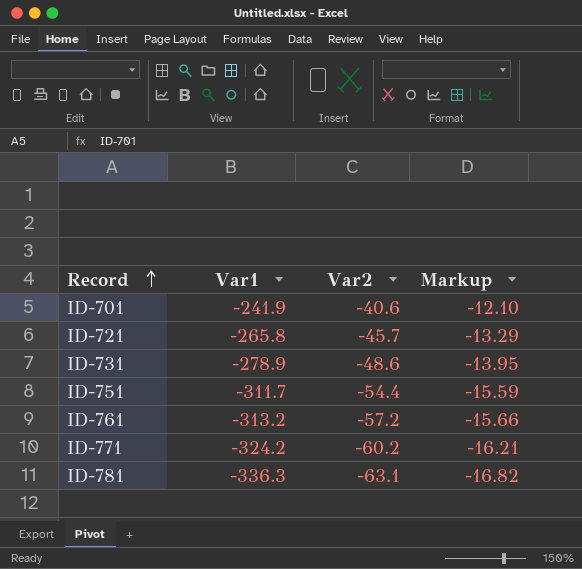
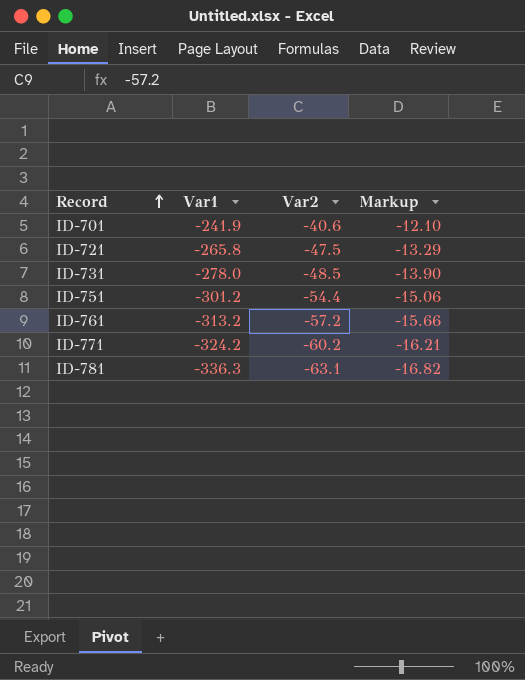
ID-721 | Var2: -45.7 -> -47.5
ID-731 | Var1: -278.9 -> -278.0
ID-731 | Var2: -48.6 -> -48.5
ID-731 | Markup: -13.95 -> -13.90
ID-751 | Var1: -311.7 -> -301.2
ID-751 | Markup: -15.59 -> -15.06

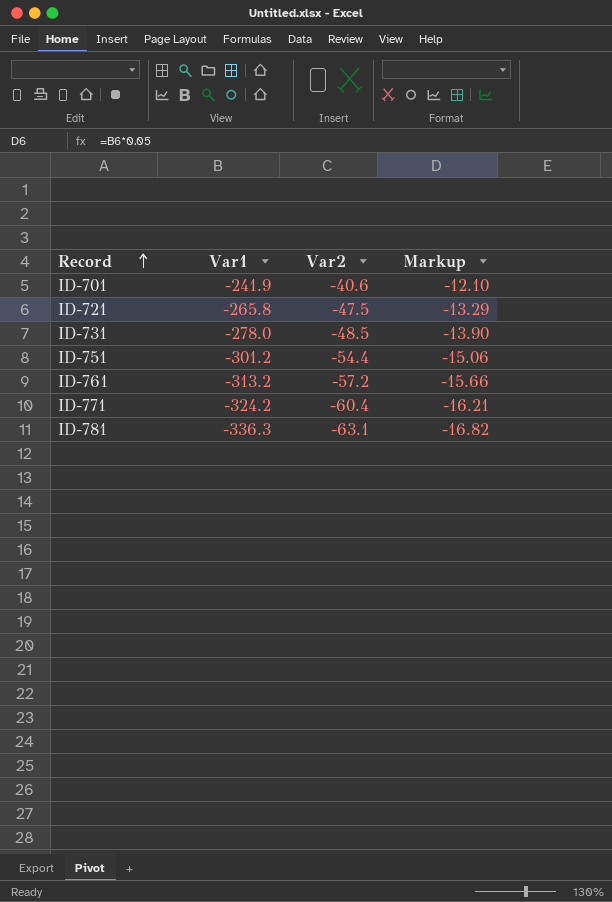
ID-771 | Var2: -60.2 -> -60.4

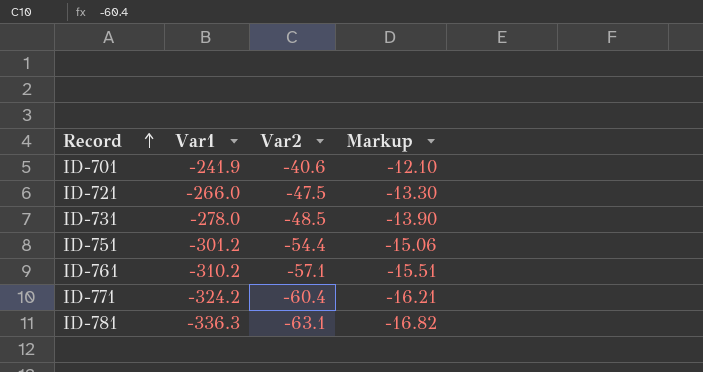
ID-721 | Var1: -265.8 -> -266.0
ID-721 | Markup: -13.29 -> -13.30
ID-761 | Var1: -313.2 -> -310.2
ID-761 | Var2: -57.2 -> -57.1
ID-761 | Markup: -15.66 -> -15.51

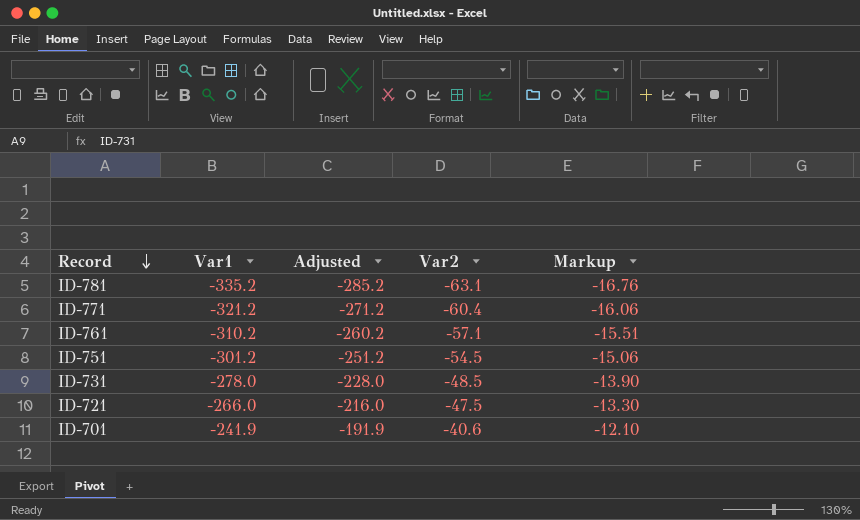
row order: Record ascending -> Record descending
column Adjusted | formula: none -> [Var1] + 50
ID-781 | Var1: -336.3 -> -335.2
ID-781 | Markup: -16.82 -> -16.76
ID-771 | Var1: -324.2 -> -321.2
ID-771 | Markup: -16.21 -> -16.06
ID-751 | Var2: -54.4 -> -54.5

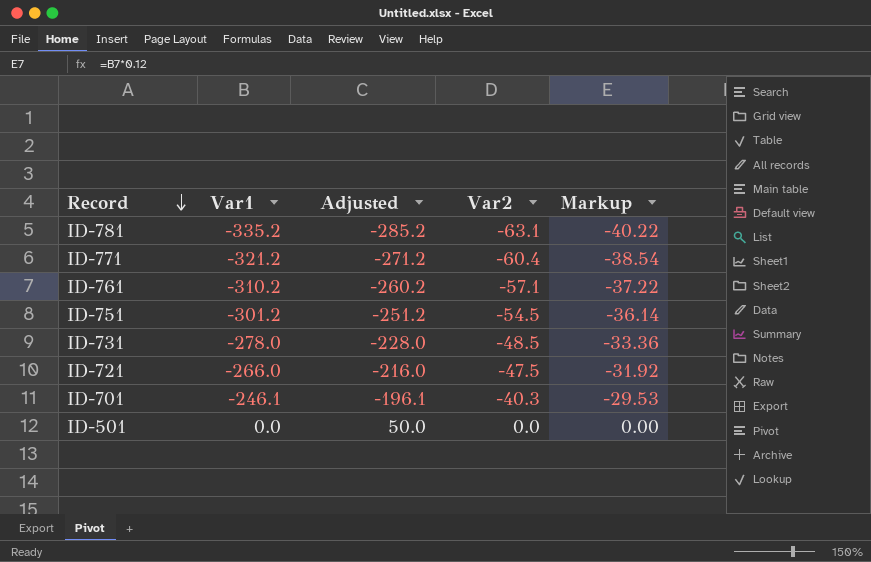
column Markup | formula: [Var1] * 0.05 -> [Var1] * 0.12
ID-701 | Var1: -241.9 -> -246.1
ID-701 | Adjusted: -191.9 -> -196.1
ID-701 | Var2: -40.6 -> -40.3
row ID-501: none -> 0.0 | 50.0 | 0.0 | 0.00

